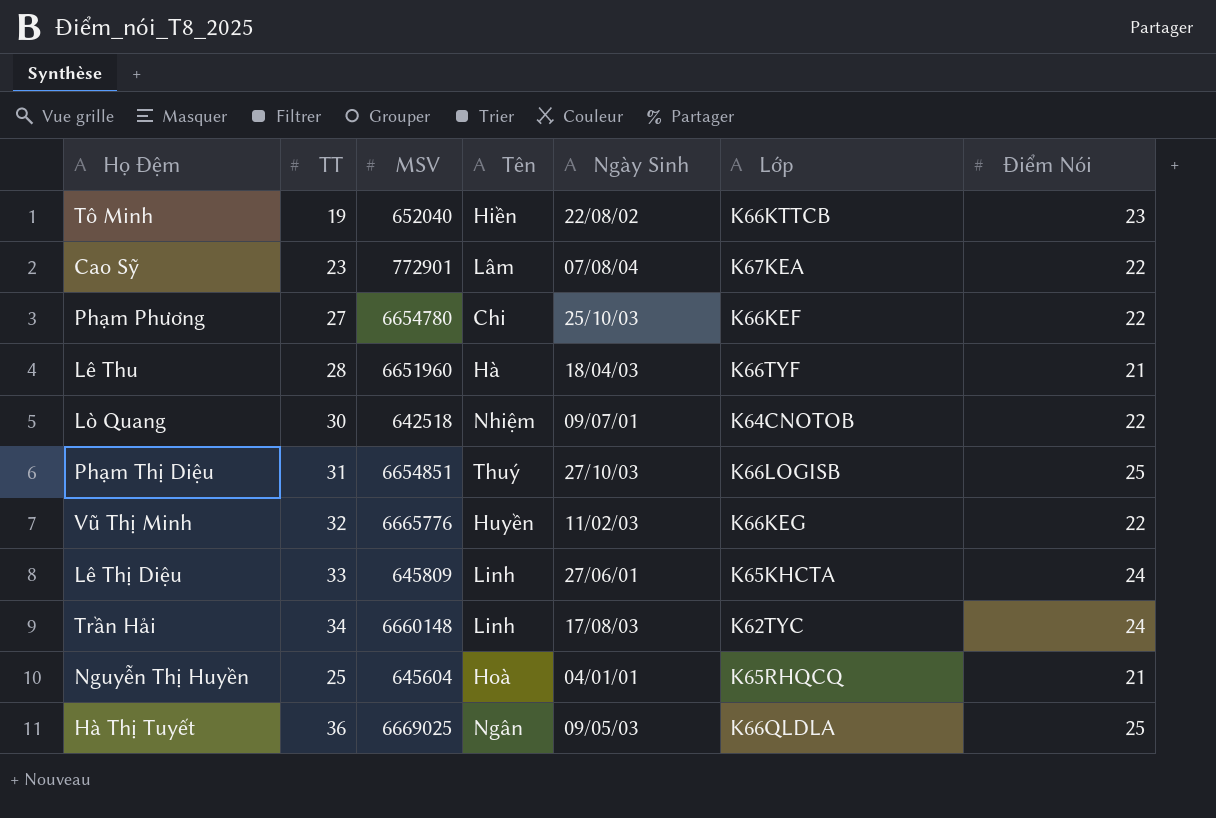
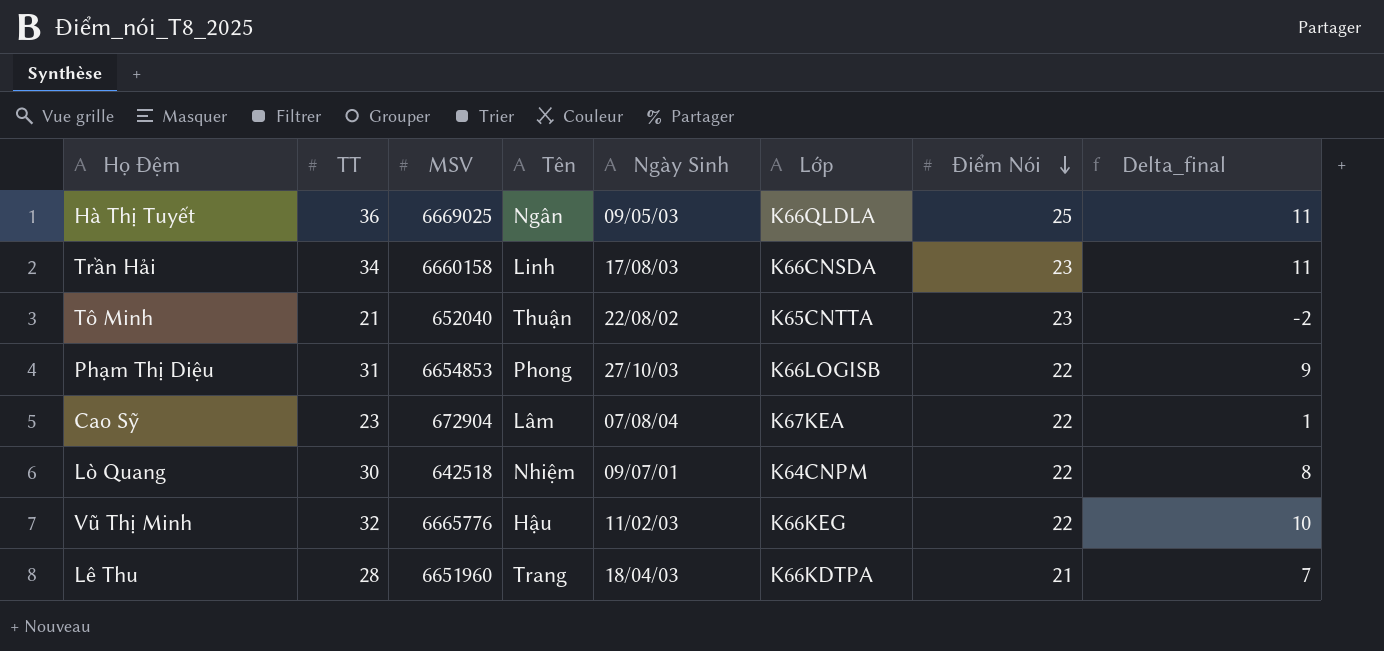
row order: none -> Điểm Nói descending
column Delta_final | formula: none -> [TT] - [Điểm Nói]
row Phạm Phương: 27 | 6654780 | Chi | 25/10/03 | K66KEF | 22 -> none
row Lê Thị Diệu: 33 | 645809 | Linh | 27/06/01 | K65KHCTA | 24 -> none
row Nguyễn Thị Huyền: 25 | 645604 | Hoà | 04/01/01 | K65RHQCQ | 21 -> none
Trần Hải | MSV: 6660148 -> 6660158
Trần Hải | Lớp: K62TYC -> K66CNSDA
Trần Hải | Điểm Nói: 24 -> 23
Tô Minh | TT: 19 -> 21
Tô Minh | Tên: Hiền -> Thuận
Tô Minh | Lớp: K66KTTCB -> K65CNTTA
Phạm Thị Diệu | MSV: 6654851 -> 6654853
Phạm Thị Diệu | Tên: Thuý -> Phong
Phạm Thị Diệu | Điểm Nói: 25 -> 22
Cao Sỹ | MSV: 772901 -> 672904
Lò Quang | Lớp: K64CNOTOB -> K64CNPM
Vũ Thị Minh | Tên: Huyền -> Hậu
Lê Thu | Tên: Hà -> Trang
Lê Thu | Lớp: K66TYF -> K66KDTPA

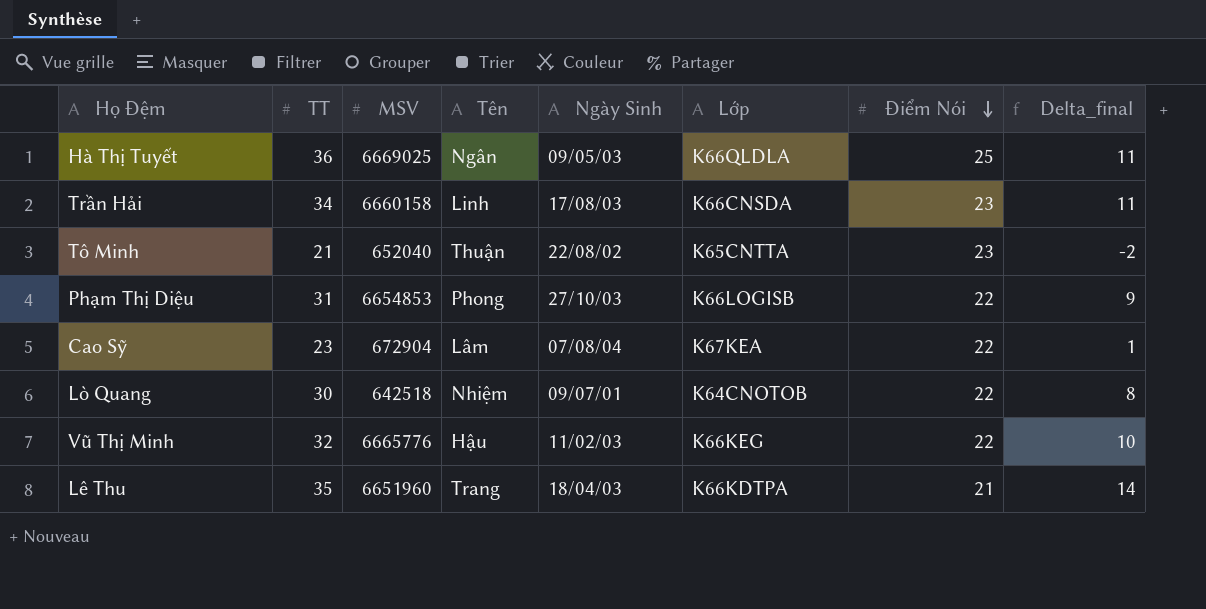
Lò Quang | Lớp: K64CNPM -> K64CNOTOB
Lê Thu | TT: 28 -> 35
Lê Thu | Delta_final: 7 -> 14

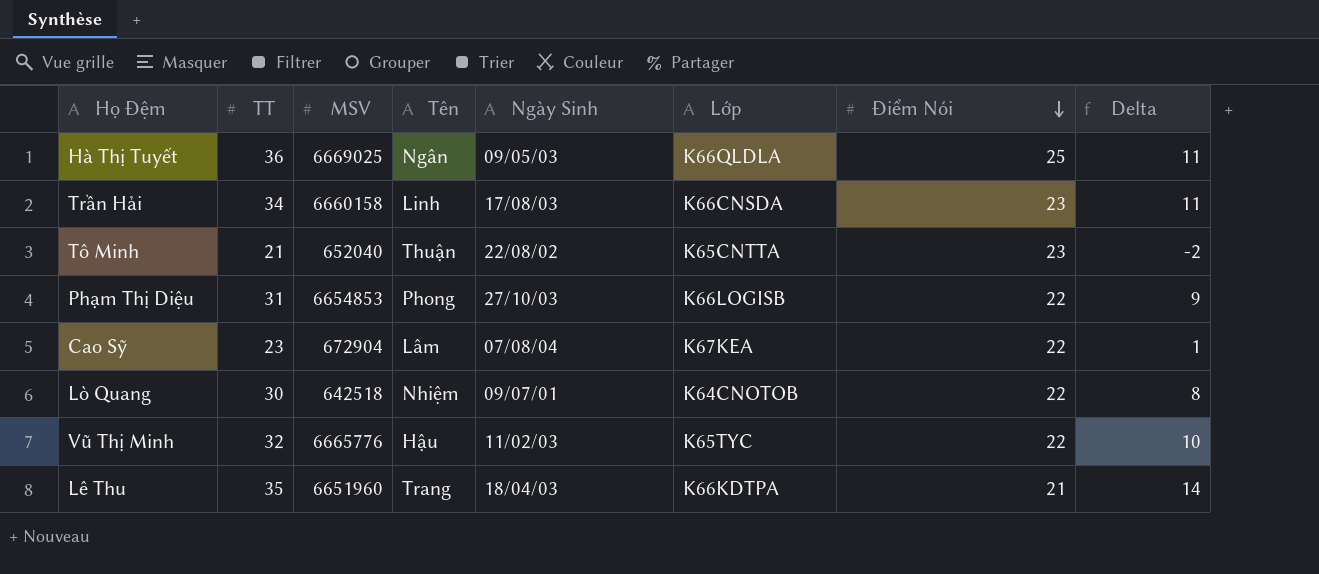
column name: Delta_final -> Delta
Vũ Thị Minh | Lớp: K66KEG -> K65TYC

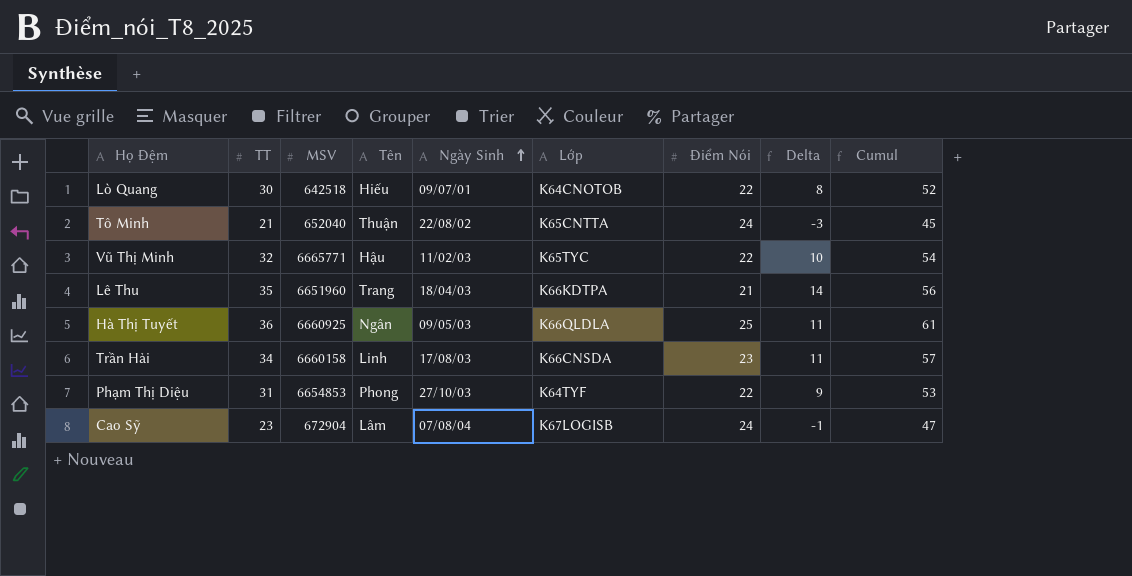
row order: Điểm Nói descending -> Ngày Sinh ascending
column Cumul | formula: none -> [TT] + [Điểm Nói]
Lò Quang | Tên: Nhiệm -> Hiếu
Tô Minh | Điểm Nói: 23 -> 24
Tô Minh | Delta: -2 -> -3
Vũ Thị Minh | MSV: 6665776 -> 6665771
Hà Thị Tuyết | MSV: 6669025 -> 6660925
Phạm Thị Diệu | Lớp: K66LOGISB -> K64TYF
Cao Sỹ | Lớp: K67KEA -> K67LOGISB
Cao Sỹ | Điểm Nói: 22 -> 24
Cao Sỹ | Delta: 1 -> -1

